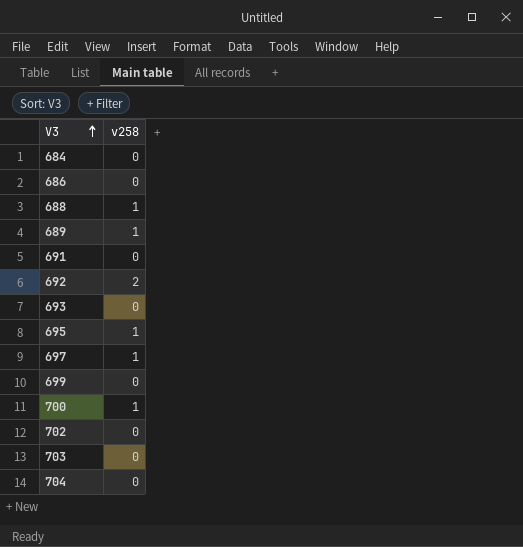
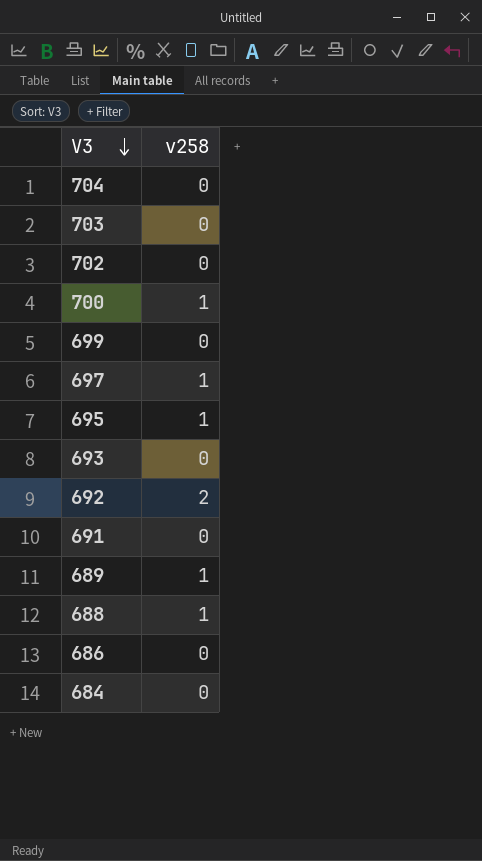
row order: V3 ascending -> V3 descending

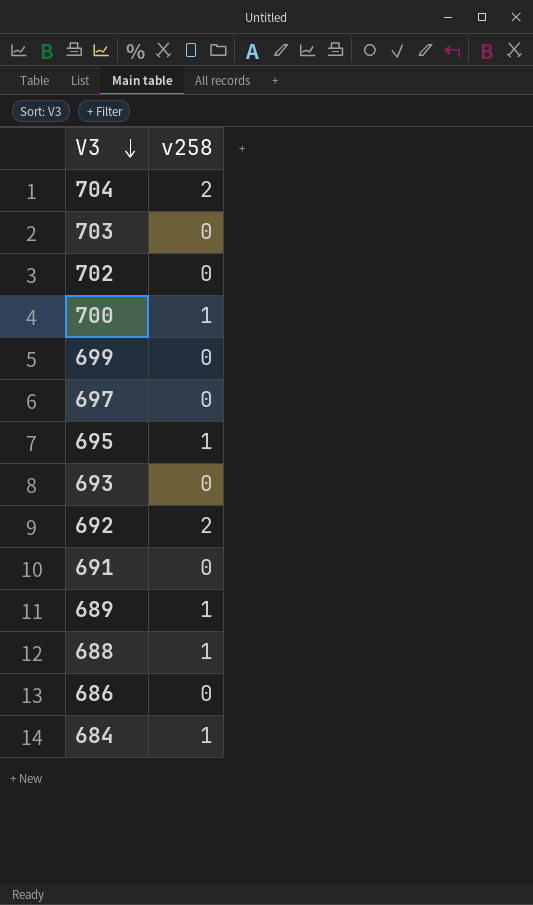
704 | v258: 0 -> 2
697 | v258: 1 -> 0
684 | v258: 0 -> 1

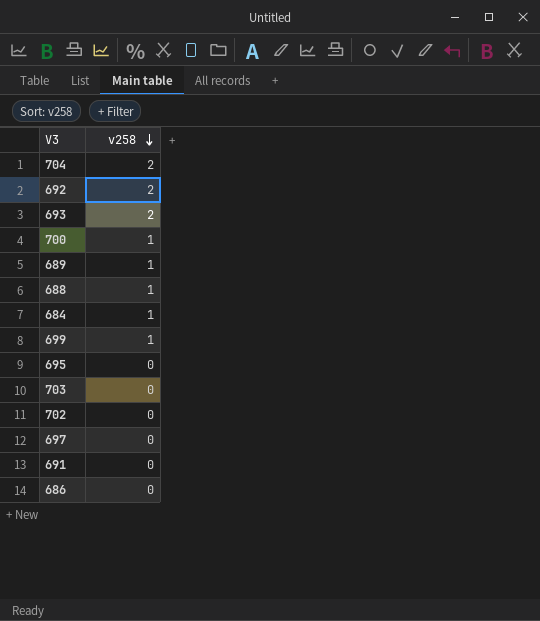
row order: V3 descending -> v258 descending
693 | v258: 0 -> 2
699 | v258: 0 -> 1
695 | v258: 1 -> 0

